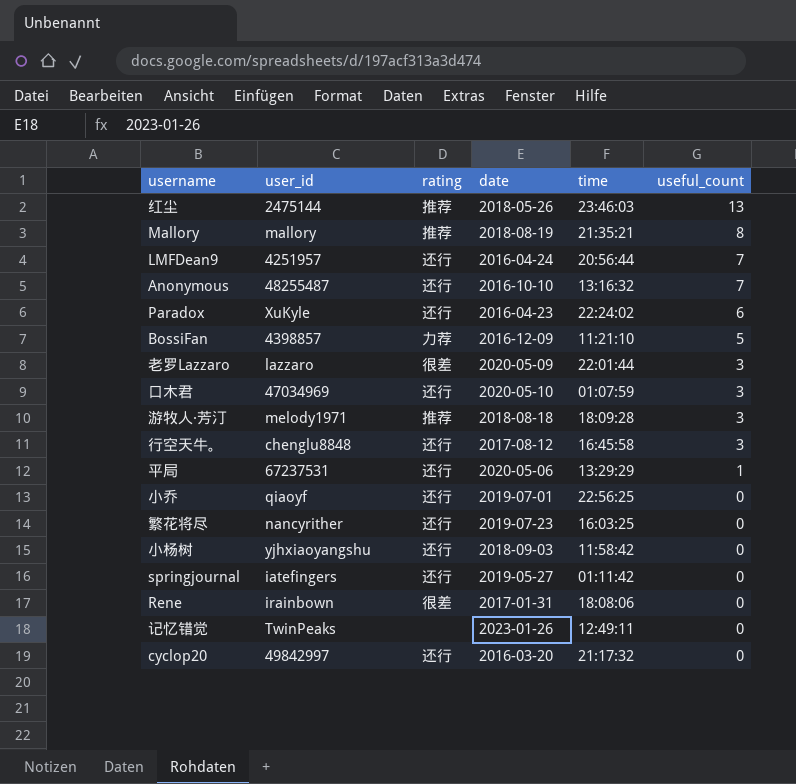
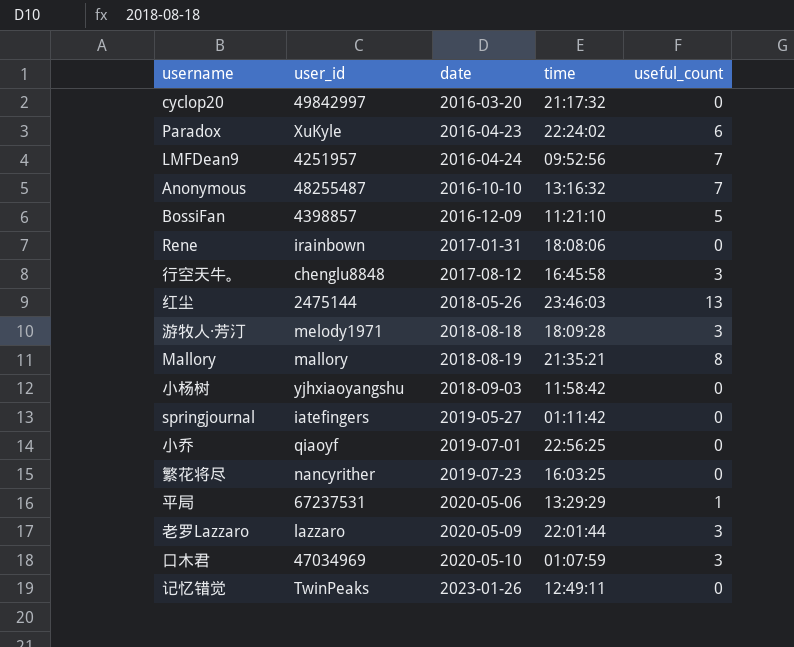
row order: useful_count descending -> date ascending
column rating | position: 3 -> none
LMFDean9 | time: 20:56:44 -> 09:52:56

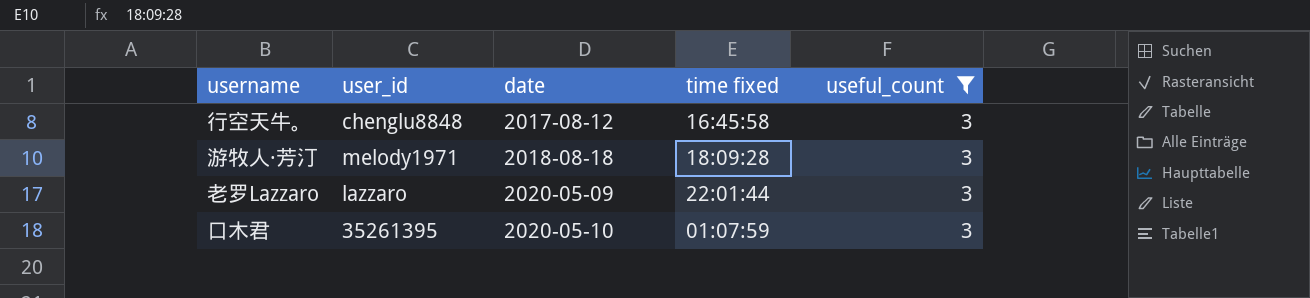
filter: none -> useful_count = 3
column name: time -> time fixed
口木君 | user_id: 47034969 -> 35261395

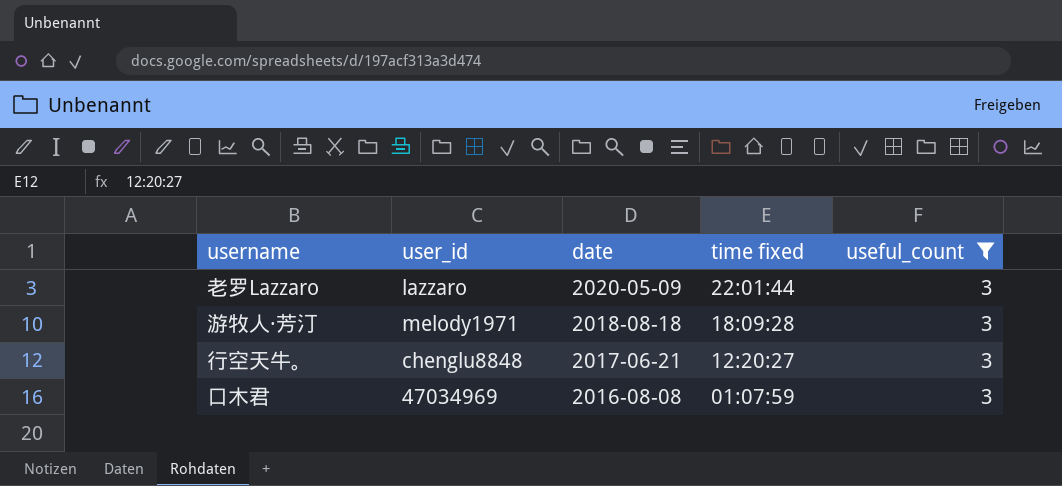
row order: date ascending -> date descending
行空天牛。 | date: 2017-08-12 -> 2017-06-21
行空天牛。 | time fixed: 16:45:58 -> 12:20:27
口木君 | user_id: 35261395 -> 47034969
口木君 | date: 2020-05-10 -> 2016-08-08

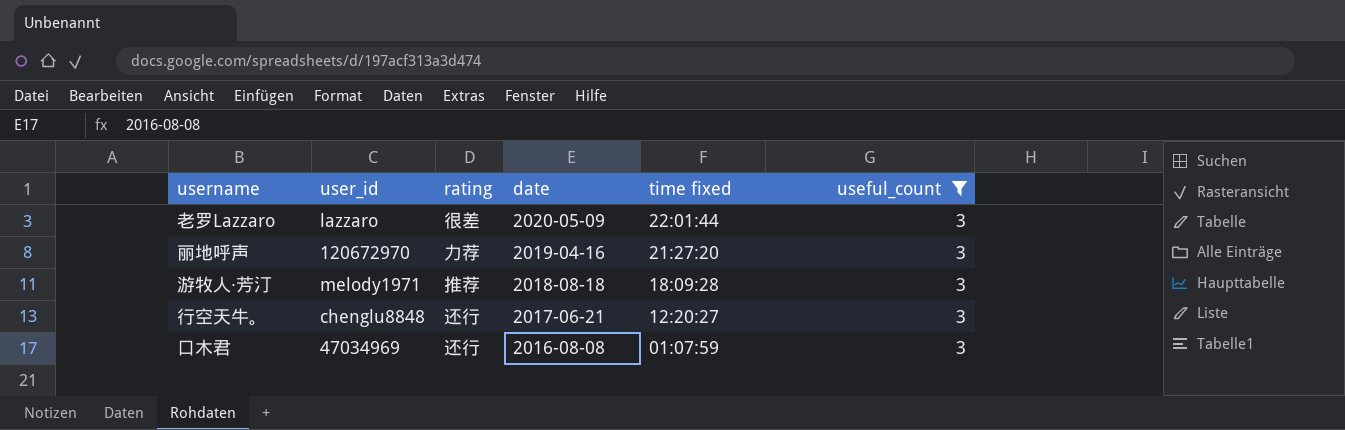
column rating | position: none -> 3
row 丽地呼声: none -> 120672970 | 力荐 | 2019-04-16 | 21:27:20 | 3

